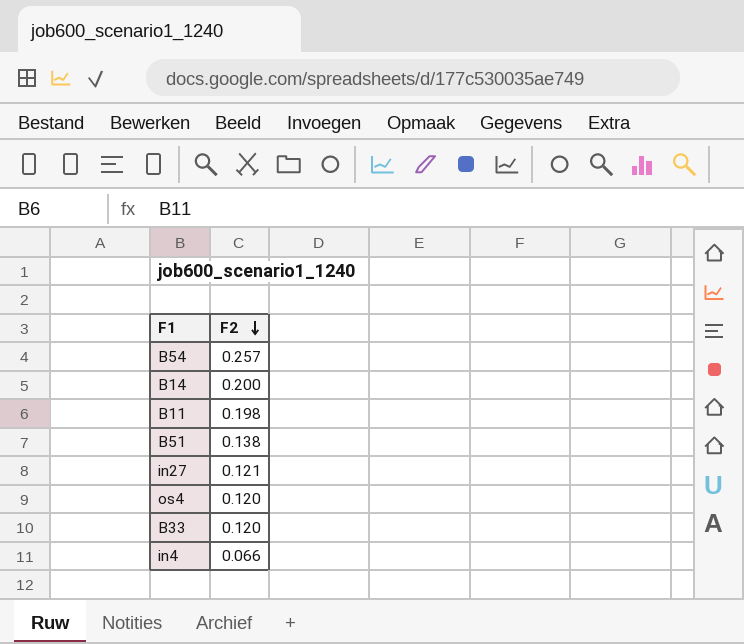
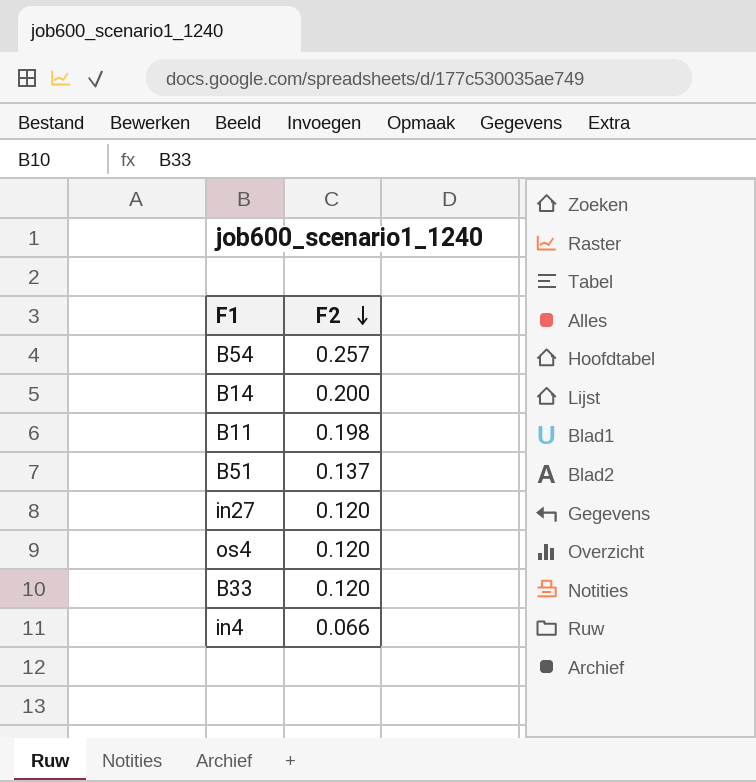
B51 | F2: 0.138 -> 0.137
in27 | F2: 0.121 -> 0.120

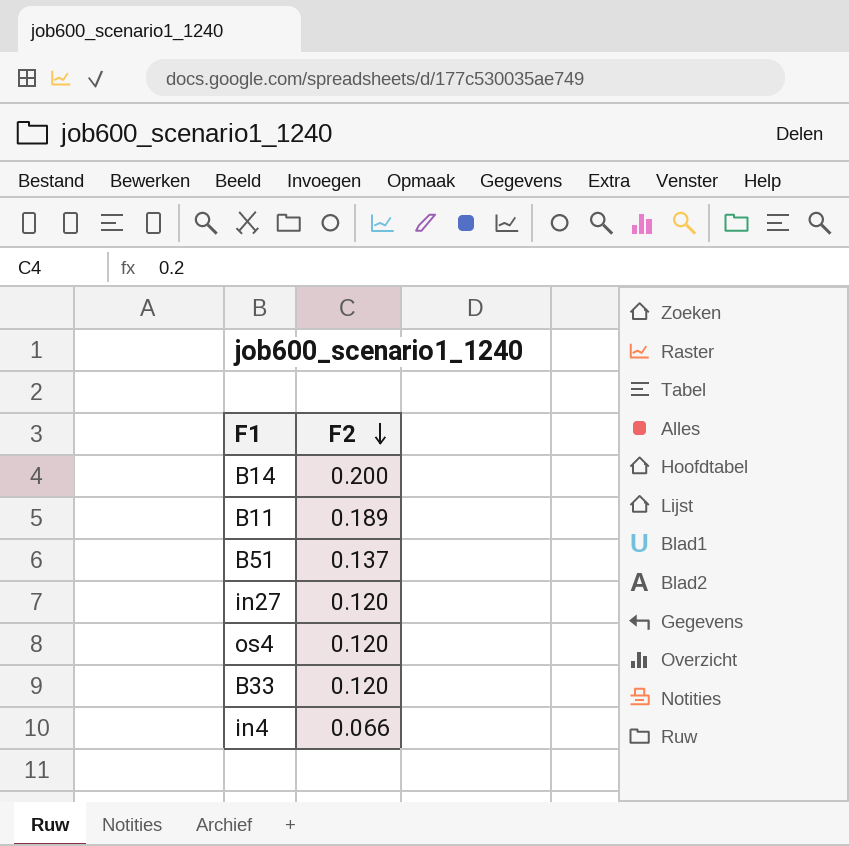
row B54: 0.257 -> none
B11 | F2: 0.198 -> 0.189

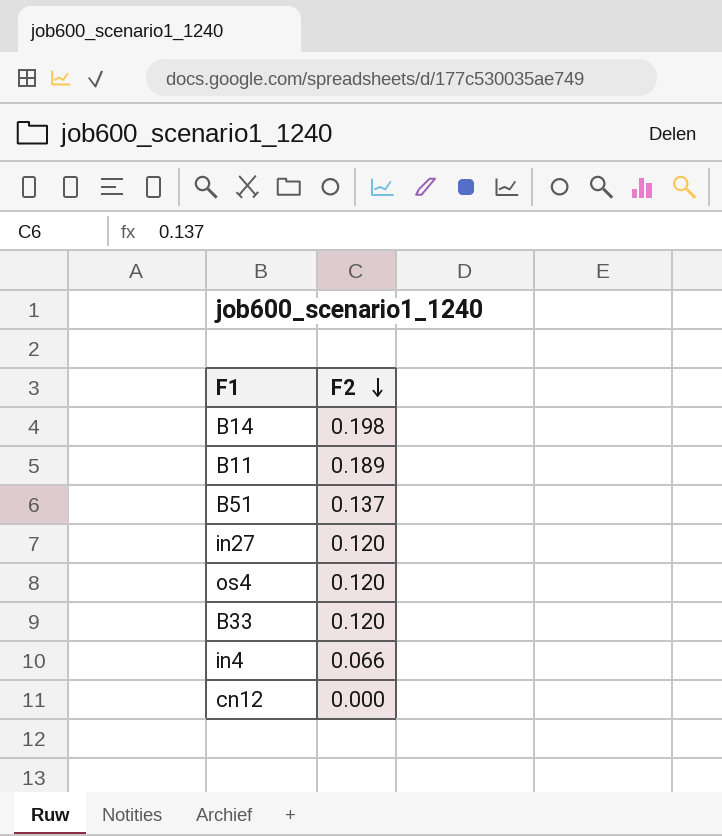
B14 | F2: 0.200 -> 0.198
row cn12: none -> 0.000

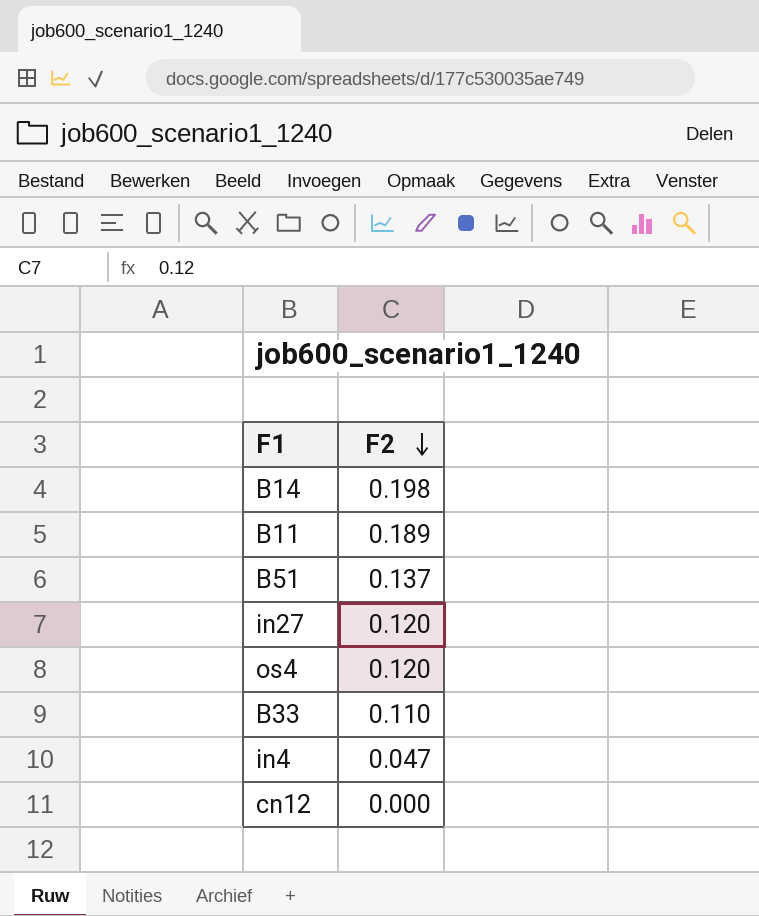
B33 | F2: 0.120 -> 0.110
in4 | F2: 0.066 -> 0.047

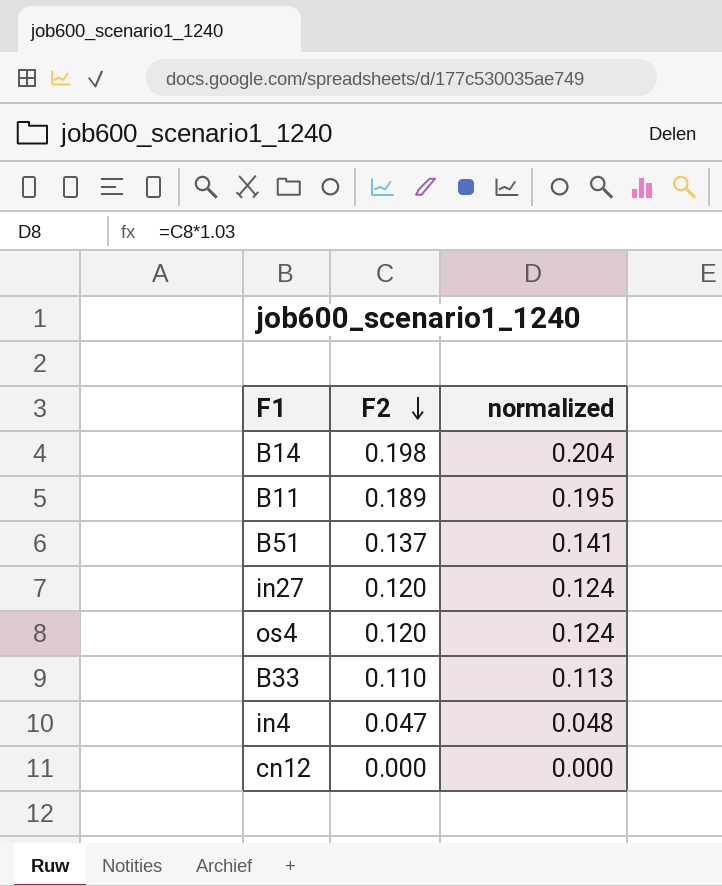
column normalized | formula: none -> [F2] * 1.03

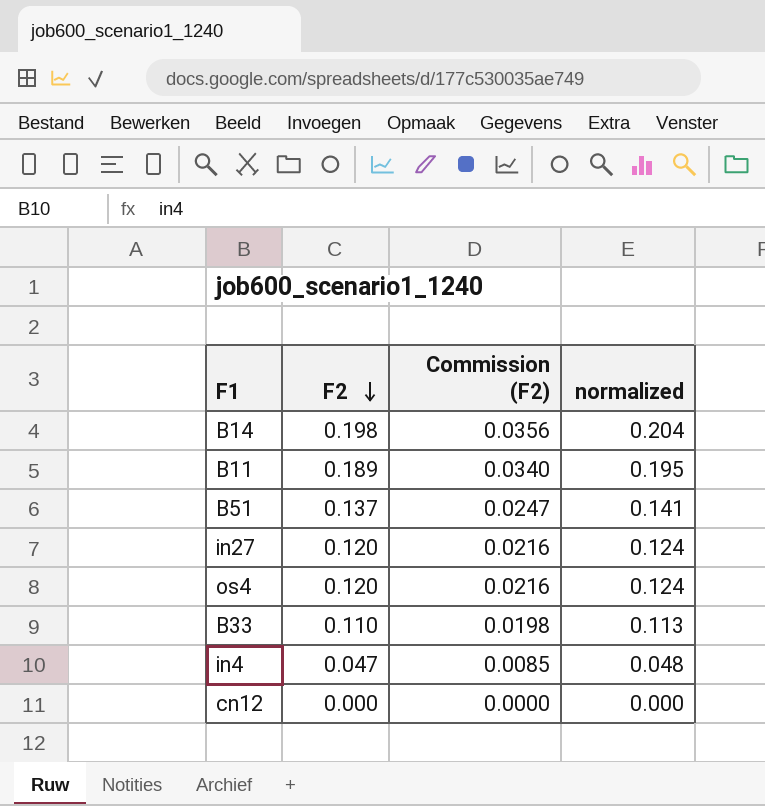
column Commission (F2) | formula: none -> [F2] * 0.18

